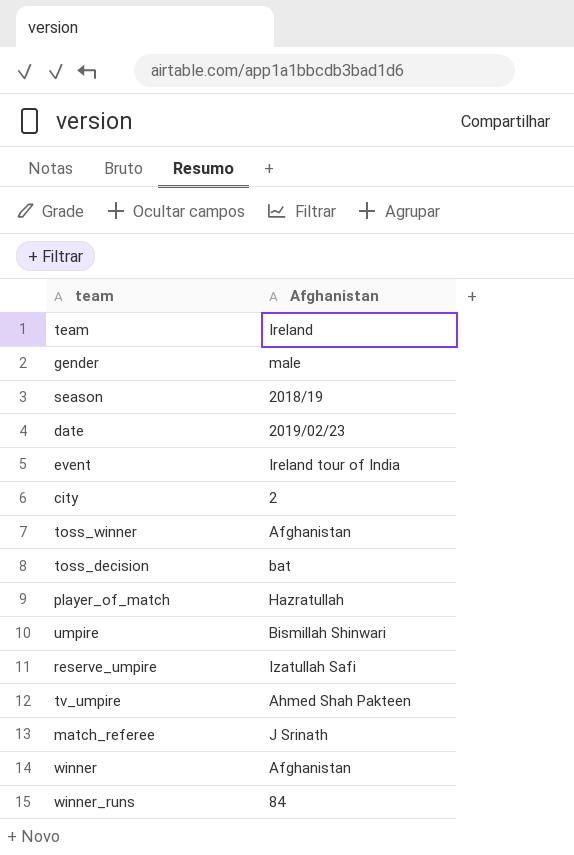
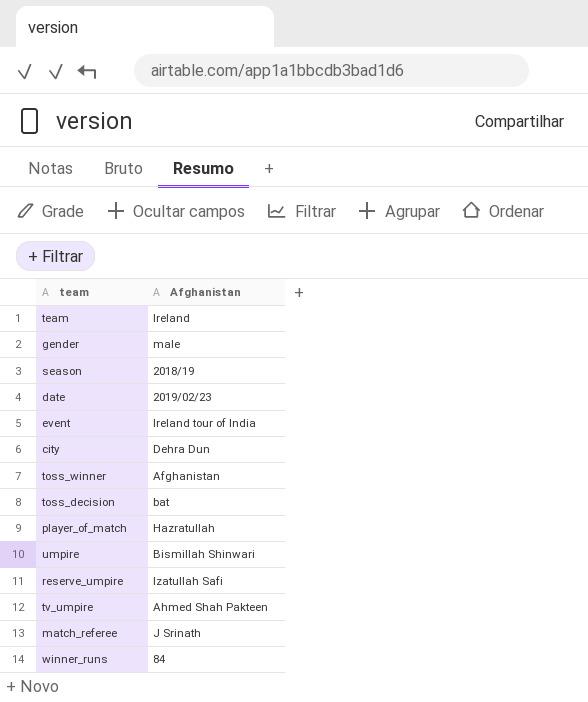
row winner: Afghanistan -> none
city | Afghanistan: 2 -> Dehra Dun

